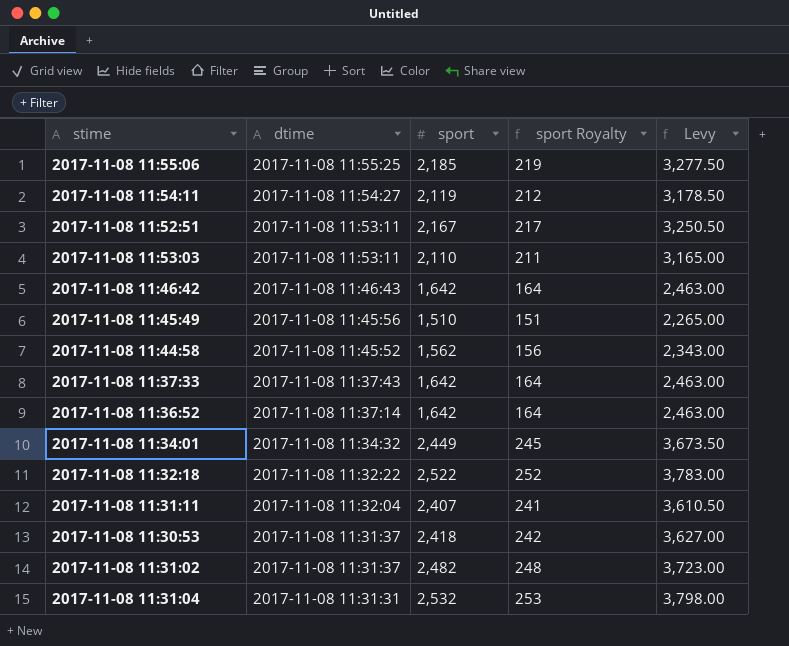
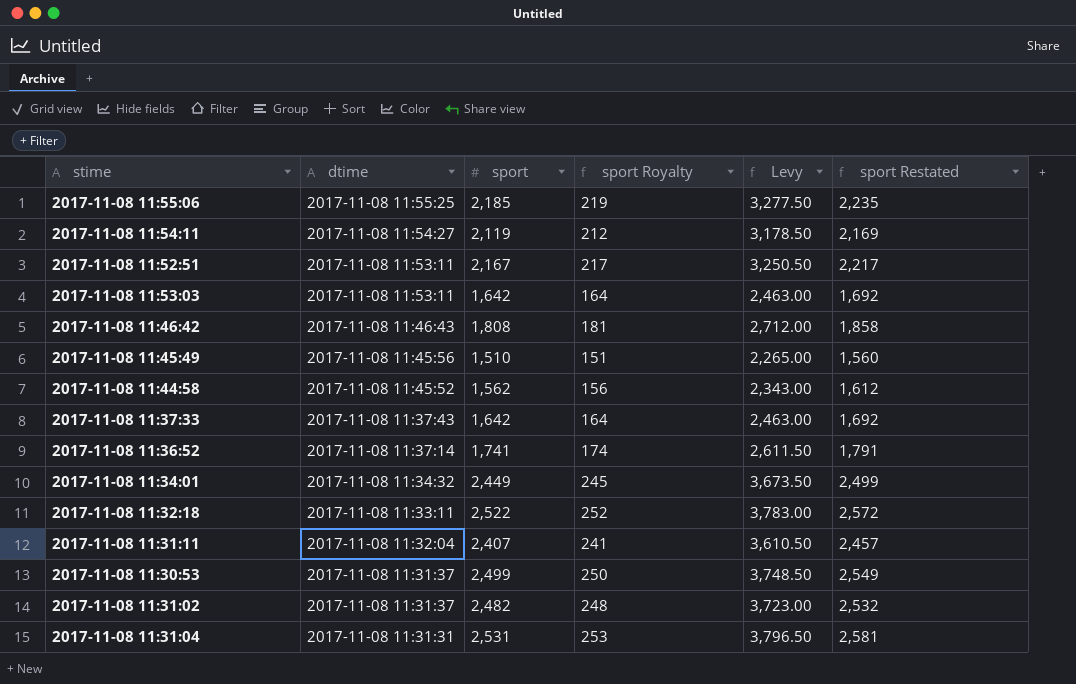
column sport Restated | formula: none -> [sport] + 50
2017-11-08 11:53:03 | sport: 2,110 -> 1,642
2017-11-08 11:53:03 | sport Royalty: 211 -> 164
2017-11-08 11:53:03 | Levy: 3,165.00 -> 2,463.00
2017-11-08 11:46:42 | sport: 1,642 -> 1,808
2017-11-08 11:46:42 | sport Royalty: 164 -> 181
2017-11-08 11:46:42 | Levy: 2,463.00 -> 2,712.00
2017-11-08 11:36:52 | sport: 1,642 -> 1,741
2017-11-08 11:36:52 | sport Royalty: 164 -> 174
2017-11-08 11:36:52 | Levy: 2,463.00 -> 2,611.50
2017-11-08 11:32:18 | dtime: 2017-11-08 11:32:22 -> 2017-11-08 11:33:11
2017-11-08 11:30:53 | sport: 2,418 -> 2,499
2017-11-08 11:30:53 | sport Royalty: 242 -> 250
2017-11-08 11:30:53 | Levy: 3,627.00 -> 3,748.50
2017-11-08 11:31:04 | sport: 2,532 -> 2,531
2017-11-08 11:31:04 | Levy: 3,798.00 -> 3,796.50

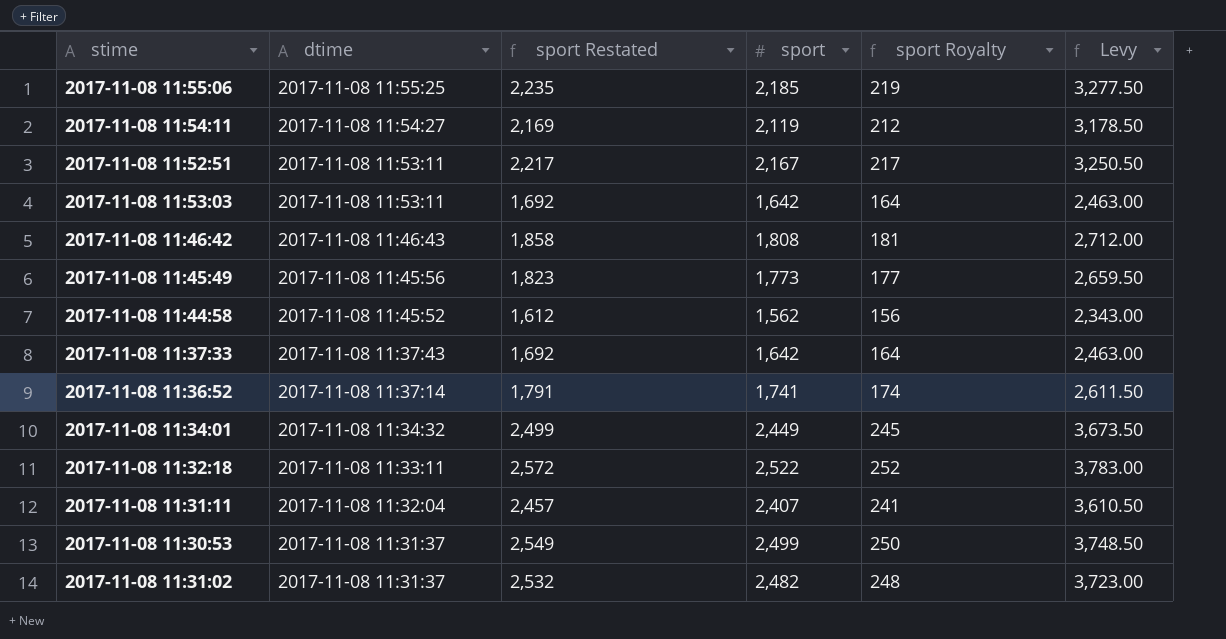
column sport Restated | position: 6 -> 3
row 2017-11-08 11:31:04: 2017-11-08 11:31:31 | 2,531 | 253 | 3,796.50 | 2,581 -> none
2017-11-08 11:45:49 | sport Restated: 1,560 -> 1,823
2017-11-08 11:45:49 | sport: 1,510 -> 1,773
2017-11-08 11:45:49 | sport Royalty: 151 -> 177
2017-11-08 11:45:49 | Levy: 2,265.00 -> 2,659.50

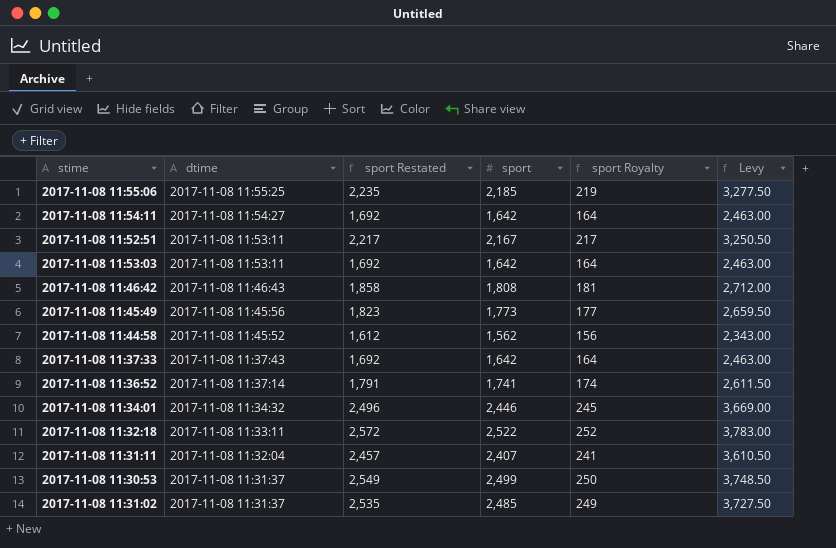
2017-11-08 11:54:11 | sport Restated: 2,169 -> 1,692
2017-11-08 11:54:11 | sport: 2,119 -> 1,642
2017-11-08 11:54:11 | sport Royalty: 212 -> 164
2017-11-08 11:54:11 | Levy: 3,178.50 -> 2,463.00
2017-11-08 11:34:01 | sport Restated: 2,499 -> 2,496
2017-11-08 11:34:01 | sport: 2,449 -> 2,446
2017-11-08 11:34:01 | Levy: 3,673.50 -> 3,669.00
2017-11-08 11:31:02 | sport Restated: 2,532 -> 2,535
2017-11-08 11:31:02 | sport: 2,482 -> 2,485
2017-11-08 11:31:02 | sport Royalty: 248 -> 249
2017-11-08 11:31:02 | Levy: 3,723.00 -> 3,727.50

